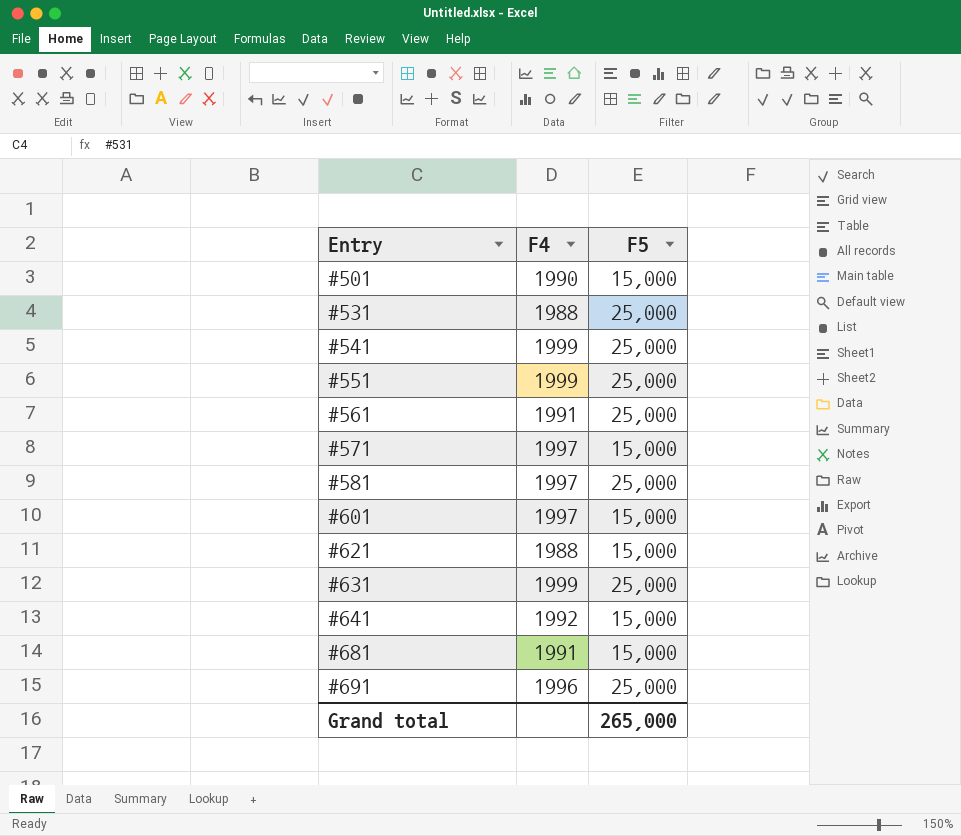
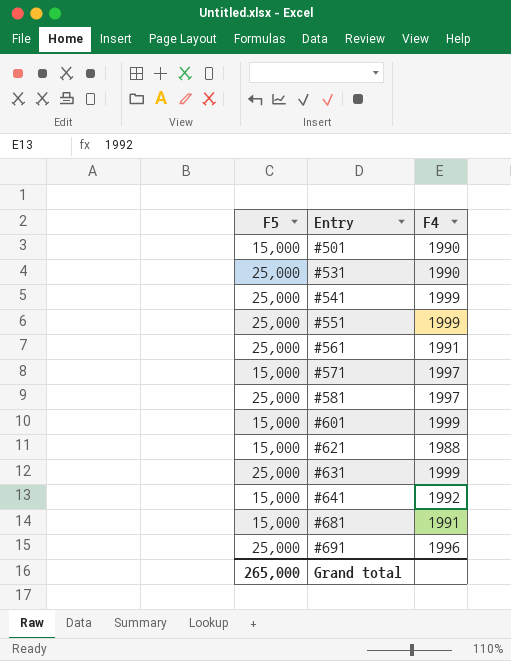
column F5 | position: 3 -> 1
#531 | F4: 1988 -> 1990
#601 | F4: 1997 -> 1999

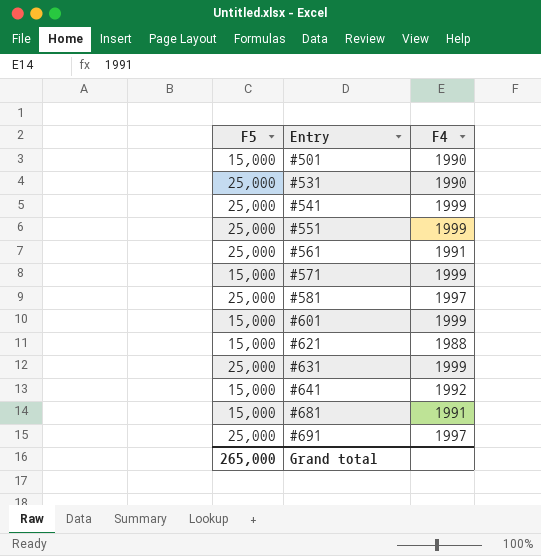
#571 | F4: 1997 -> 1999
#691 | F4: 1996 -> 1997

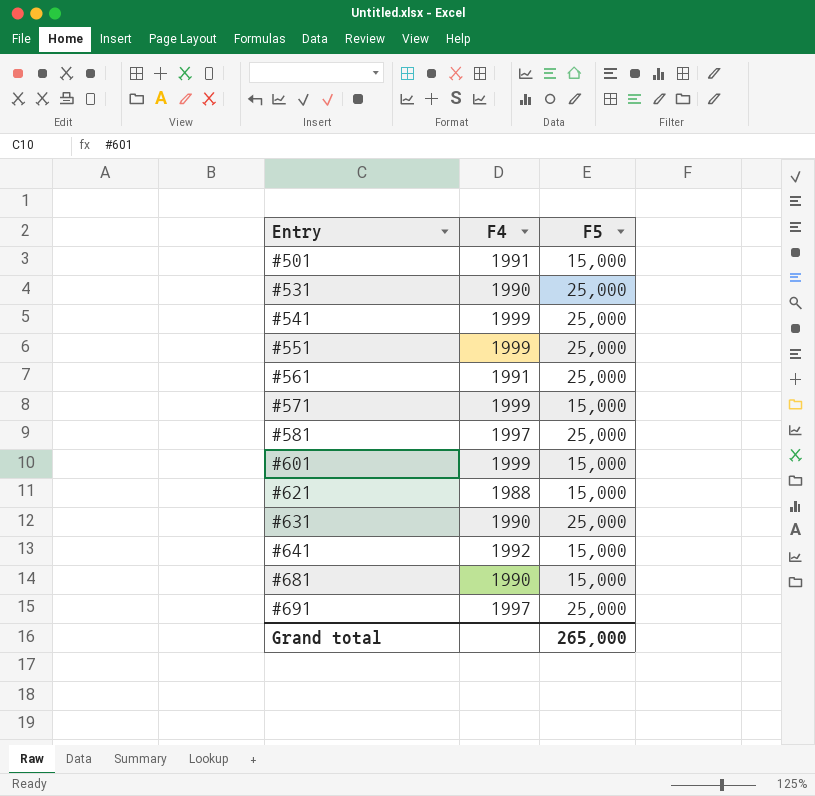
column F5 | position: 1 -> 3
#501 | F4: 1990 -> 1991
#631 | F4: 1999 -> 1990
#681 | F4: 1991 -> 1990

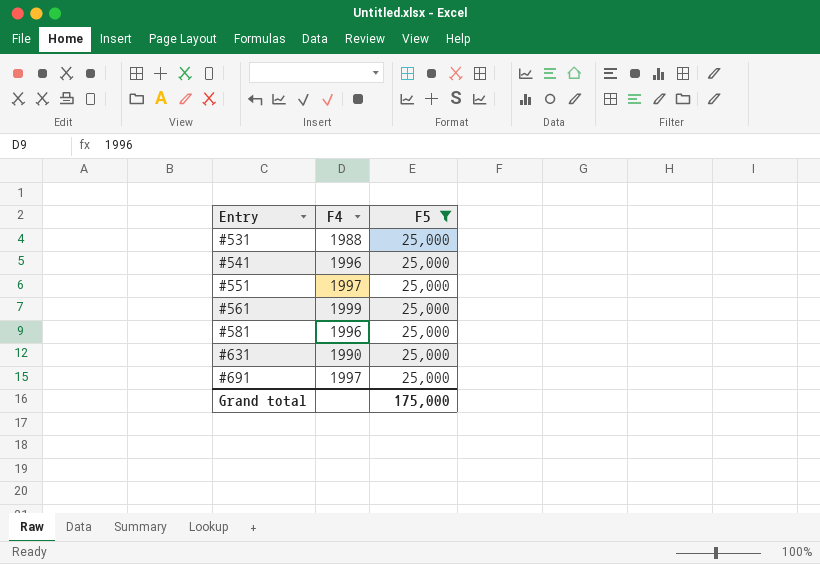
filter: none -> F5 = 25,000
#531 | F4: 1990 -> 1988
#541 | F4: 1999 -> 1996
#551 | F4: 1999 -> 1997
#561 | F4: 1991 -> 1999
#581 | F4: 1997 -> 1996
Grand total | F5: 265,000 -> 175,000

